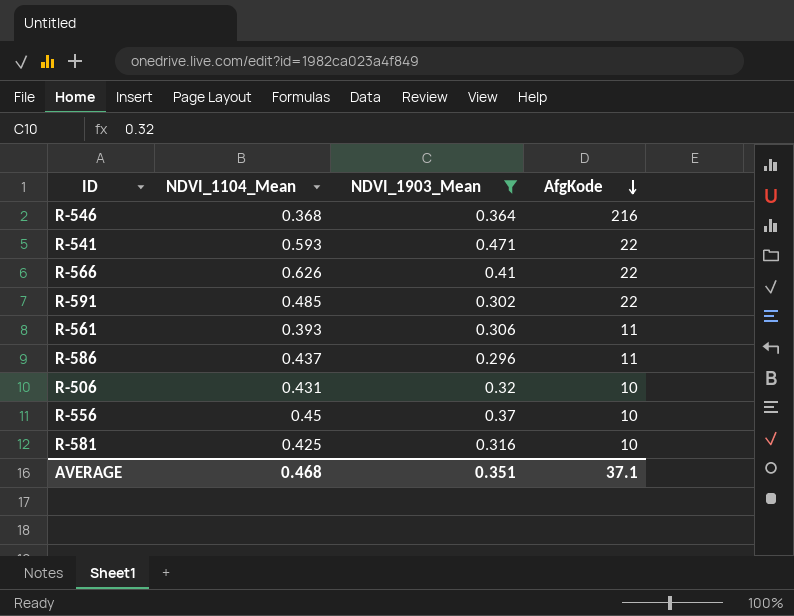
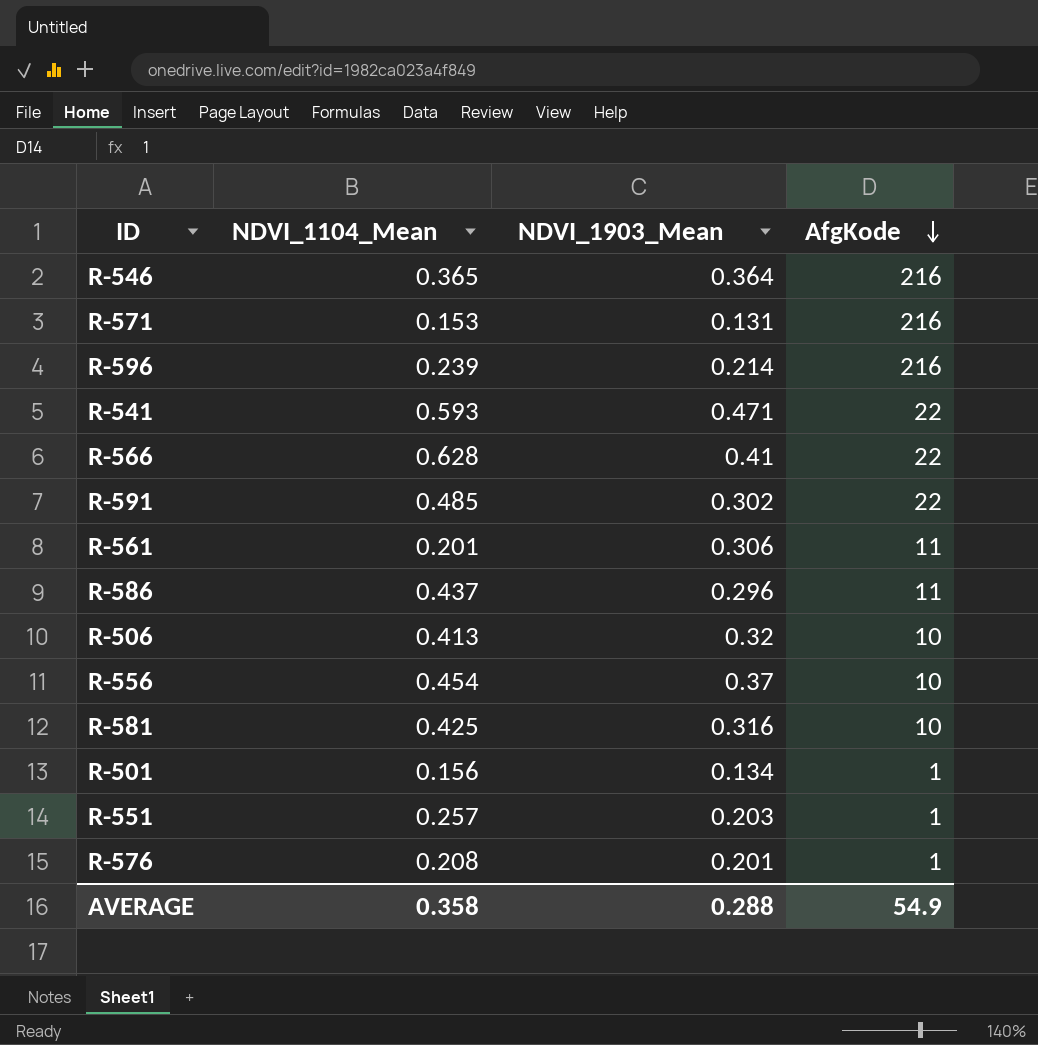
filter: NDVI_1903_Mean >= 0.296 -> none
R-546 | NDVI_1104_Mean: 0.368 -> 0.365
R-566 | NDVI_1104_Mean: 0.626 -> 0.628
R-561 | NDVI_1104_Mean: 0.393 -> 0.201
R-506 | NDVI_1104_Mean: 0.431 -> 0.413
R-556 | NDVI_1104_Mean: 0.45 -> 0.454
AVERAGE | NDVI_1104_Mean: 0.468 -> 0.358
AVERAGE | NDVI_1903_Mean: 0.351 -> 0.288
AVERAGE | AfgKode: 37.1 -> 54.9

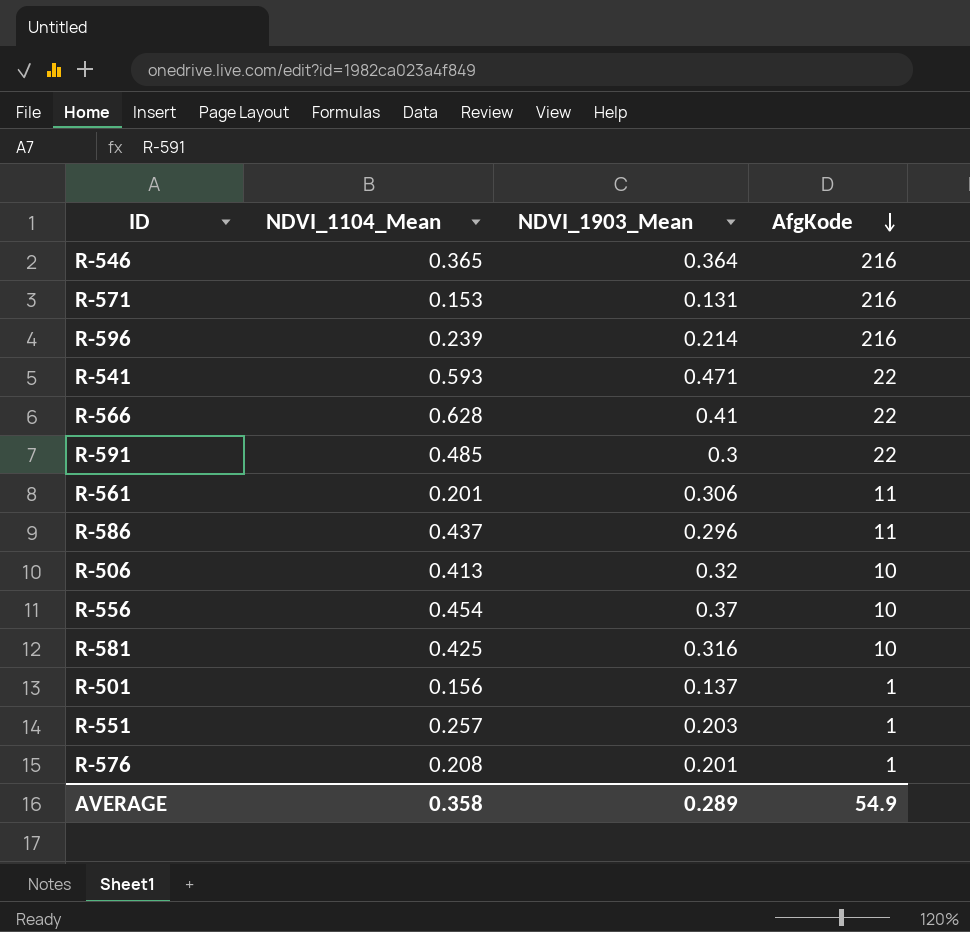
R-591 | NDVI_1903_Mean: 0.302 -> 0.3
R-501 | NDVI_1903_Mean: 0.134 -> 0.137
AVERAGE | NDVI_1903_Mean: 0.288 -> 0.289

